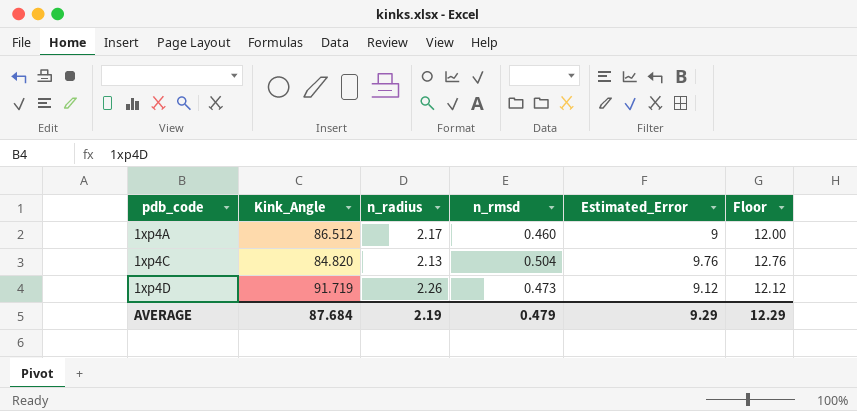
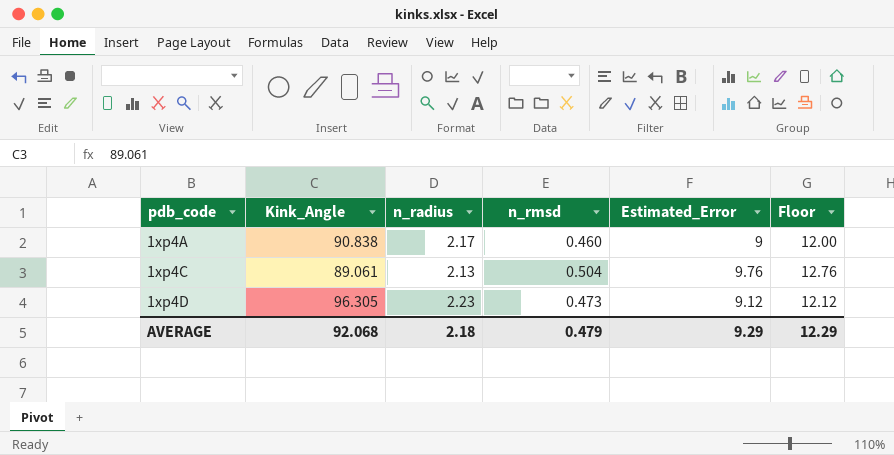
1xp4A | Kink_Angle: 86.512 -> 90.838
1xp4C | Kink_Angle: 84.820 -> 89.061
1xp4D | Kink_Angle: 91.719 -> 96.305
1xp4D | n_radius: 2.26 -> 2.23
AVERAGE | Kink_Angle: 87.684 -> 92.068
AVERAGE | n_radius: 2.19 -> 2.18

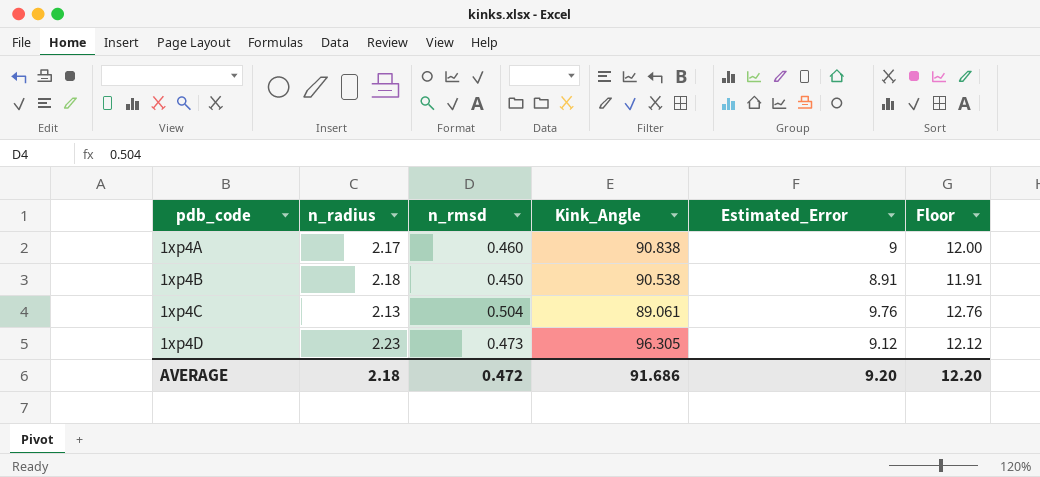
column Kink_Angle | position: 2 -> 4
row 1xp4B: none -> 2.18 | 0.450 | 90.538 | 8.91 | 11.91
AVERAGE | n_rmsd: 0.479 -> 0.472
AVERAGE | Kink_Angle: 92.068 -> 91.686
AVERAGE | Estimated_Error: 9.29 -> 9.20
AVERAGE | Floor: 12.29 -> 12.20

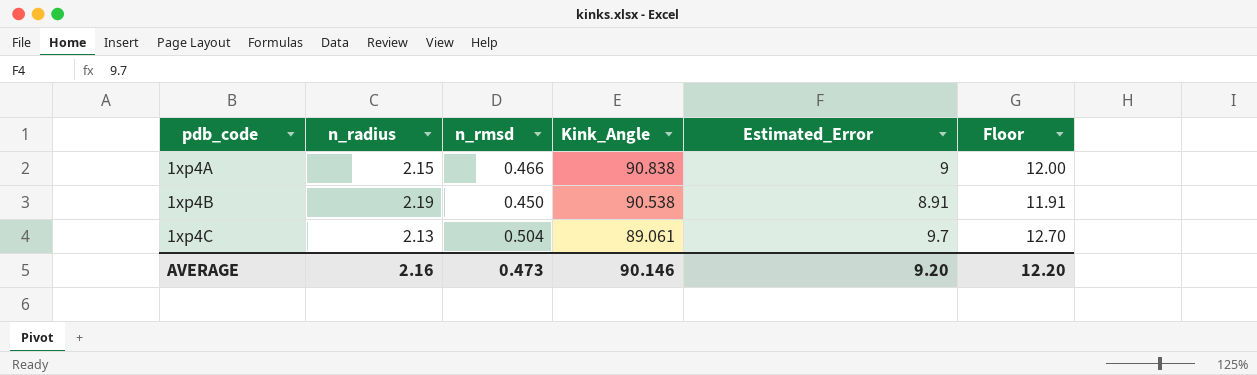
row 1xp4D: 2.23 | 0.473 | 96.305 | 9.12 | 12.12 -> none
1xp4A | n_radius: 2.17 -> 2.15
1xp4A | n_rmsd: 0.460 -> 0.466
1xp4B | n_radius: 2.18 -> 2.19
1xp4C | Estimated_Error: 9.76 -> 9.7
1xp4C | Floor: 12.76 -> 12.70
AVERAGE | n_radius: 2.18 -> 2.16
AVERAGE | n_rmsd: 0.472 -> 0.473
AVERAGE | Kink_Angle: 91.686 -> 90.146

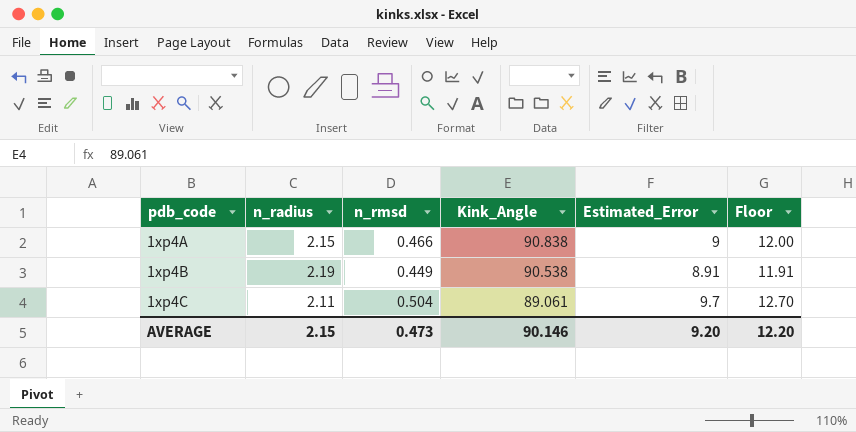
1xp4B | n_rmsd: 0.450 -> 0.449
1xp4C | n_radius: 2.13 -> 2.11
AVERAGE | n_radius: 2.16 -> 2.15

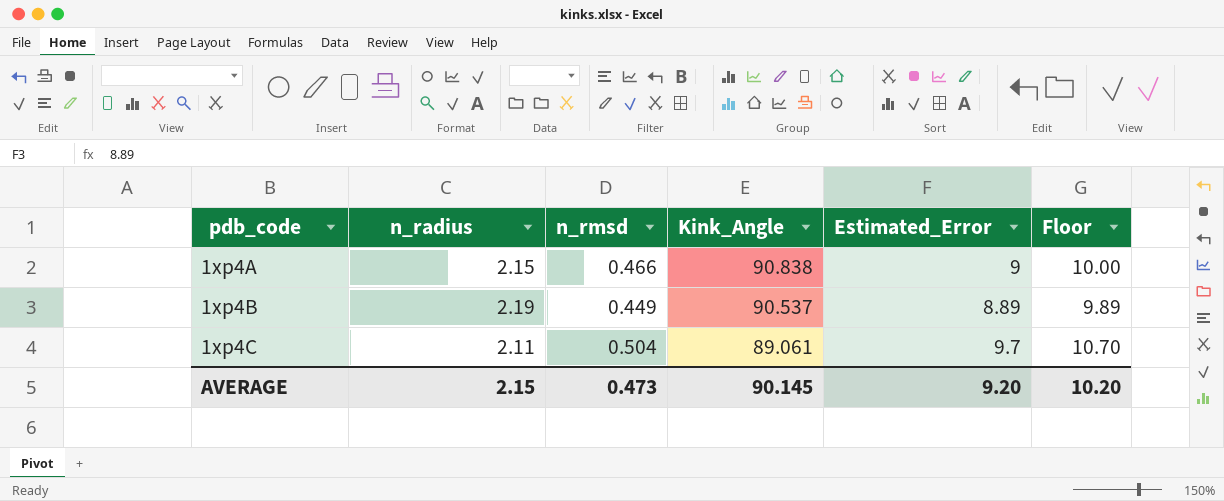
column Floor | formula: [Estimated_Error] + 3 -> [Estimated_Error] + 1
1xp4B | Kink_Angle: 90.538 -> 90.537
1xp4B | Estimated_Error: 8.91 -> 8.89
AVERAGE | Kink_Angle: 90.146 -> 90.145
AVERAGE | Floor: 12.20 -> 10.20

